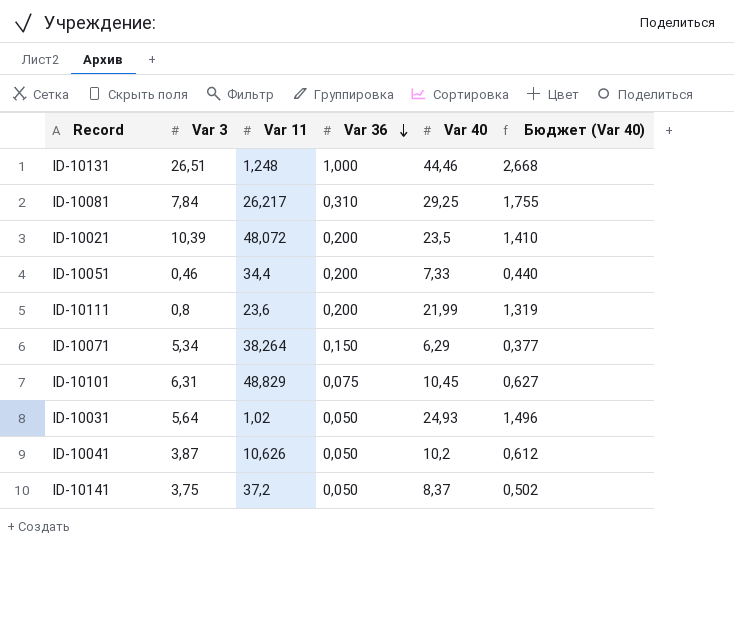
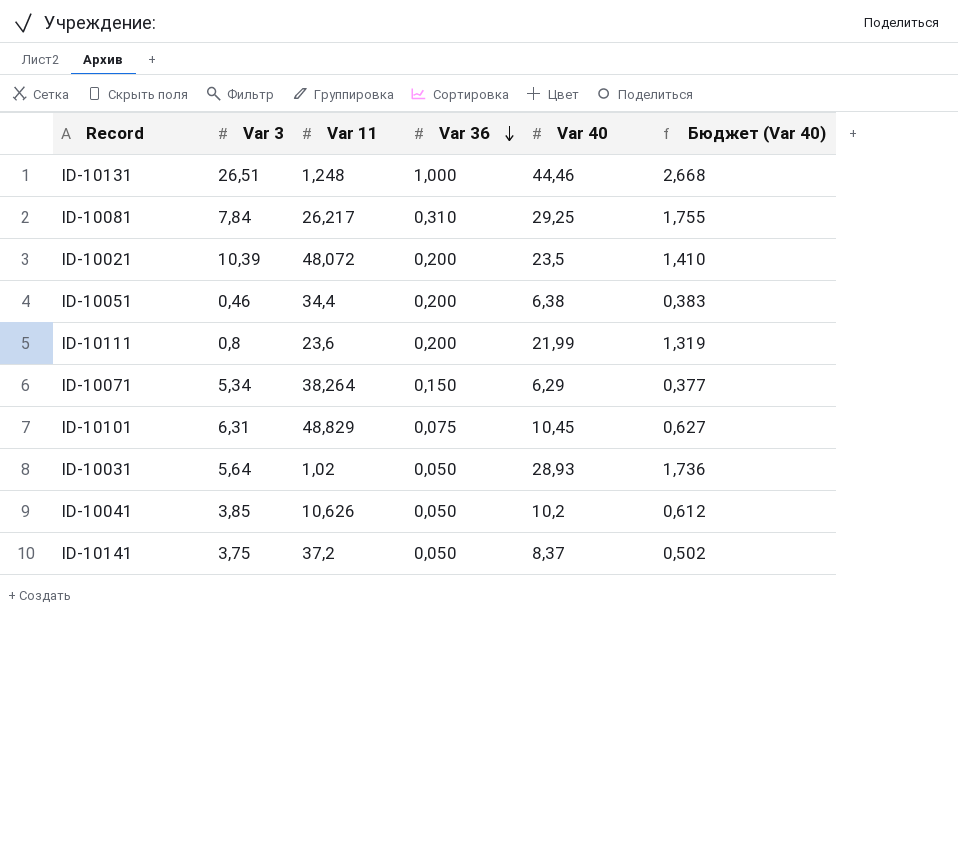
ID-10051 | Var 40: 7,33 -> 6,38
ID-10051 | Бюджет (Var 40): 0,440 -> 0,383
ID-10031 | Var 40: 24,93 -> 28,93
ID-10031 | Бюджет (Var 40): 1,496 -> 1,736
ID-10041 | Var 3: 3,87 -> 3,85

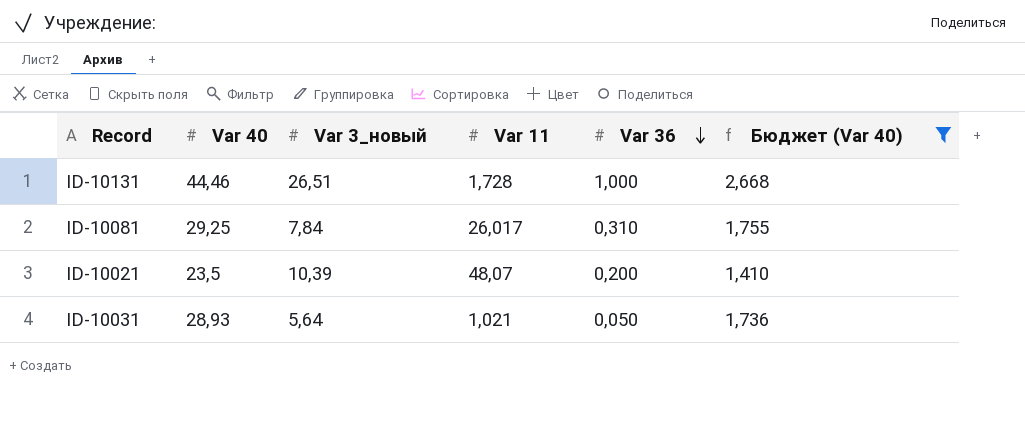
filter: none -> Бюджет (Var 40) >= 1,410
column Var 40 | position: 5 -> 2
column name: Var 3 -> Var 3_новый
ID-10131 | Var 11: 1,248 -> 1,728
ID-10081 | Var 11: 26,217 -> 26,017
ID-10021 | Var 11: 48,072 -> 48,07
ID-10031 | Var 11: 1,02 -> 1,021

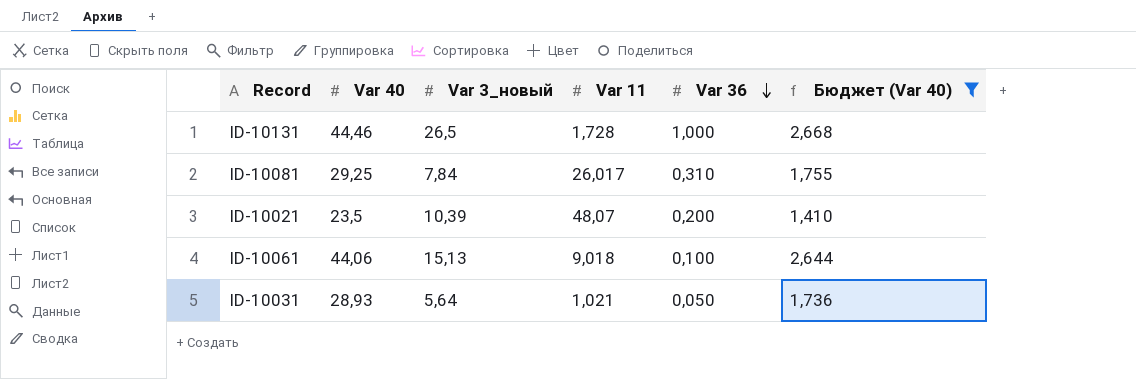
ID-10131 | Var 3_новый: 26,51 -> 26,5
row ID-10061: none -> 44,06 | 15,13 | 9,018 | 0,100 | 2,644

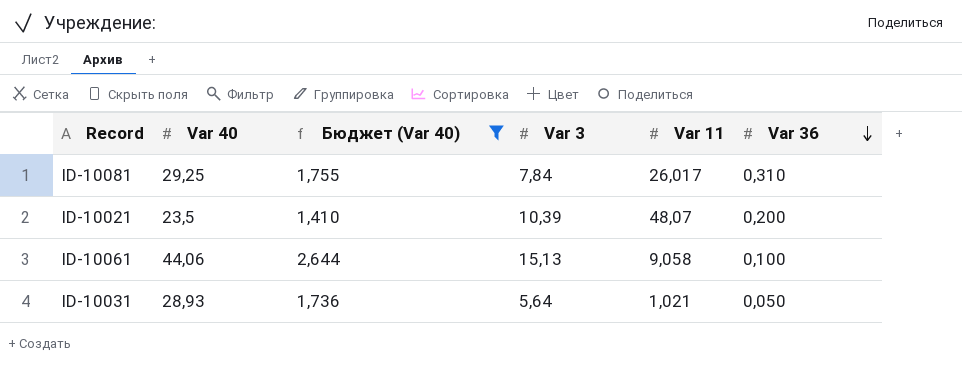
column Бюджет (Var 40) | position: 6 -> 3
column name: Var 3_новый -> Var 3
row ID-10131: 44,46 | 26,5 | 1,728 | 1,000 | 2,668 -> none
ID-10061 | Var 11: 9,018 -> 9,058

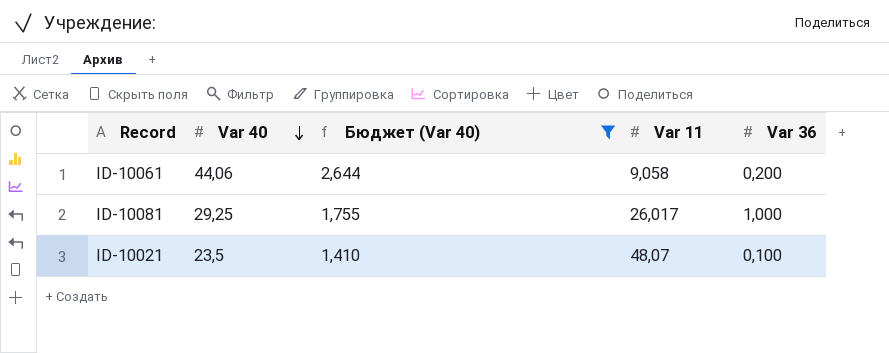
row order: Var 36 descending -> Var 40 descending
column Var 3 | position: 4 -> none
row ID-10031: 28,93 | 1,736 | 5,64 | 1,021 | 0,050 -> none
ID-10061 | Var 36: 0,100 -> 0,200
ID-10081 | Var 36: 0,310 -> 1,000
ID-10021 | Var 36: 0,200 -> 0,100

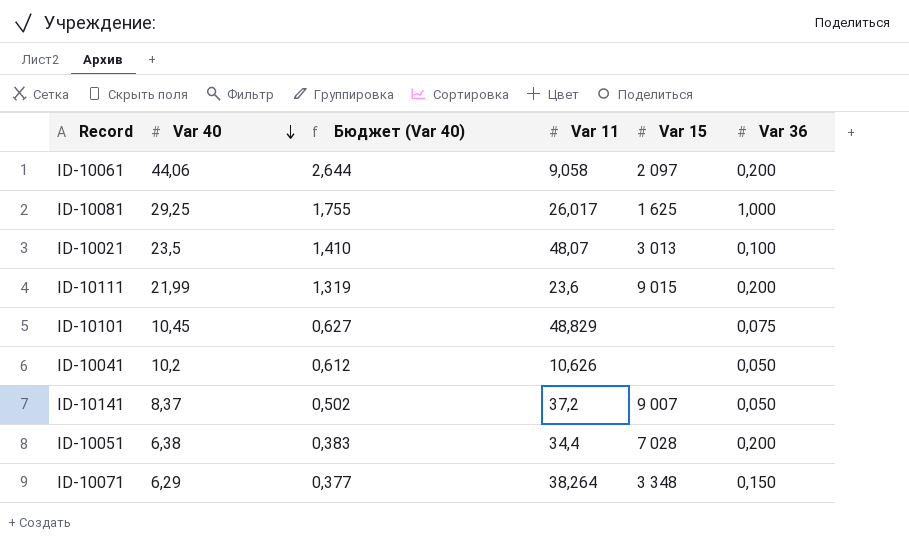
filter: Бюджет (Var 40) >= 1,410 -> none
column Var 15 | position: none -> 5

